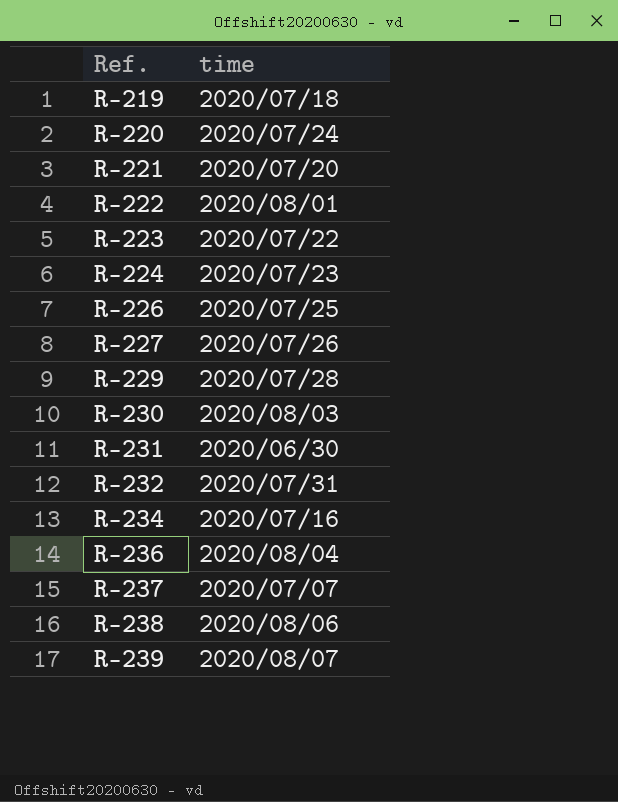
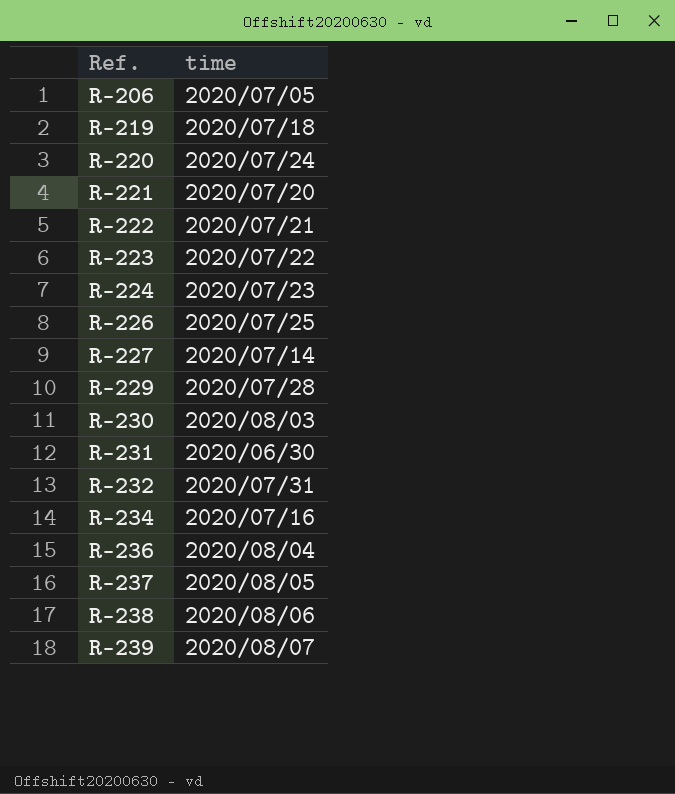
row R-206: none -> 2020/07/05
R-222 | time: 2020/08/01 -> 2020/07/21
R-227 | time: 2020/07/26 -> 2020/07/14
R-237 | time: 2020/07/07 -> 2020/08/05

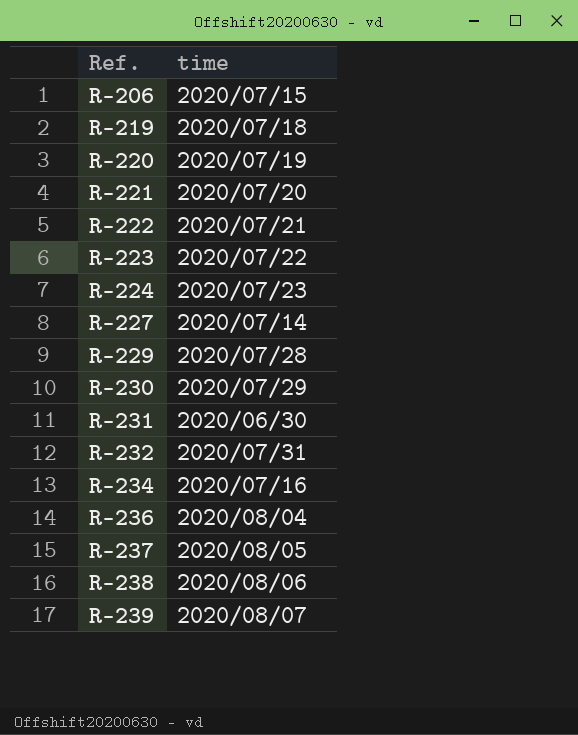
row R-226: 2020/07/25 -> none
R-206 | time: 2020/07/05 -> 2020/07/15
R-220 | time: 2020/07/24 -> 2020/07/19
R-230 | time: 2020/08/03 -> 2020/07/29

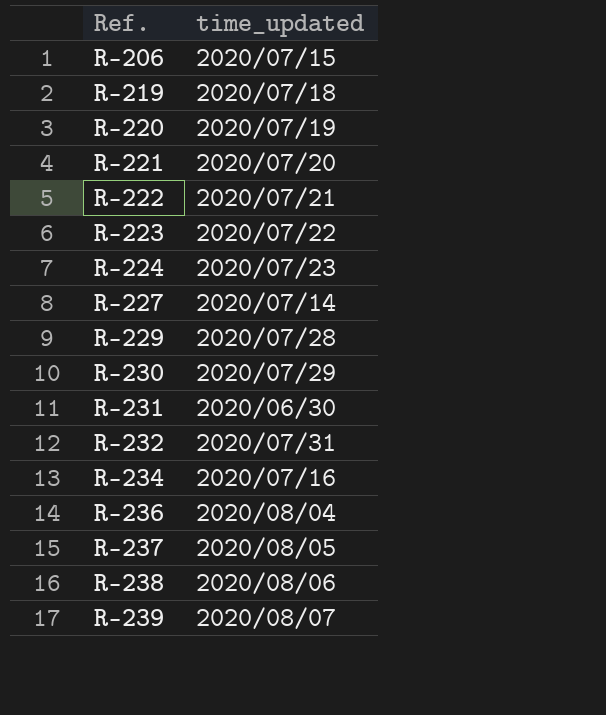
column name: time -> time_updated

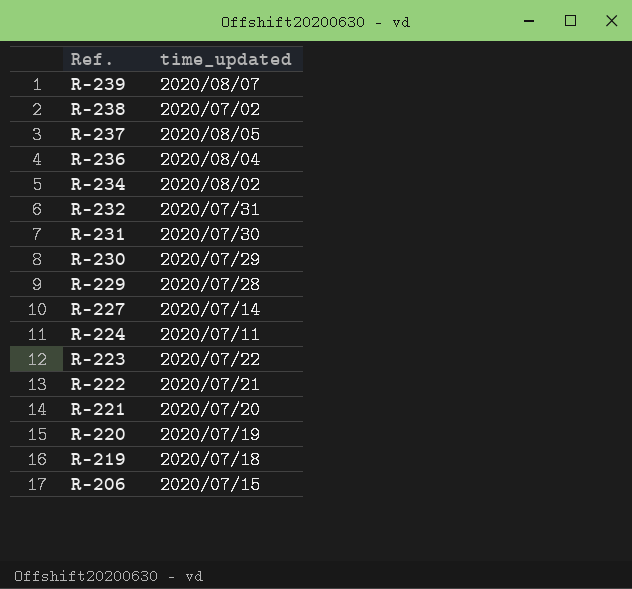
row order: Ref. ascending -> Ref. descending
R-238 | time_updated: 2020/08/06 -> 2020/07/02
R-234 | time_updated: 2020/07/16 -> 2020/08/02
R-231 | time_updated: 2020/06/30 -> 2020/07/30
R-224 | time_updated: 2020/07/23 -> 2020/07/11

